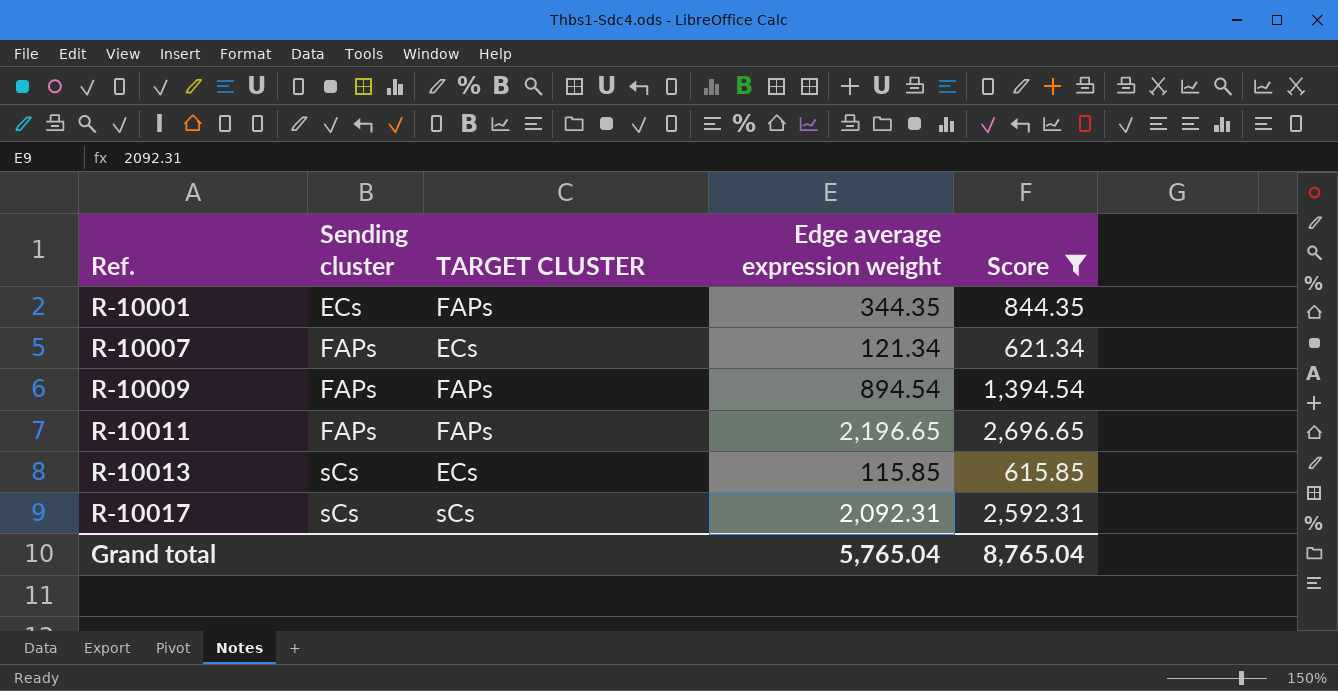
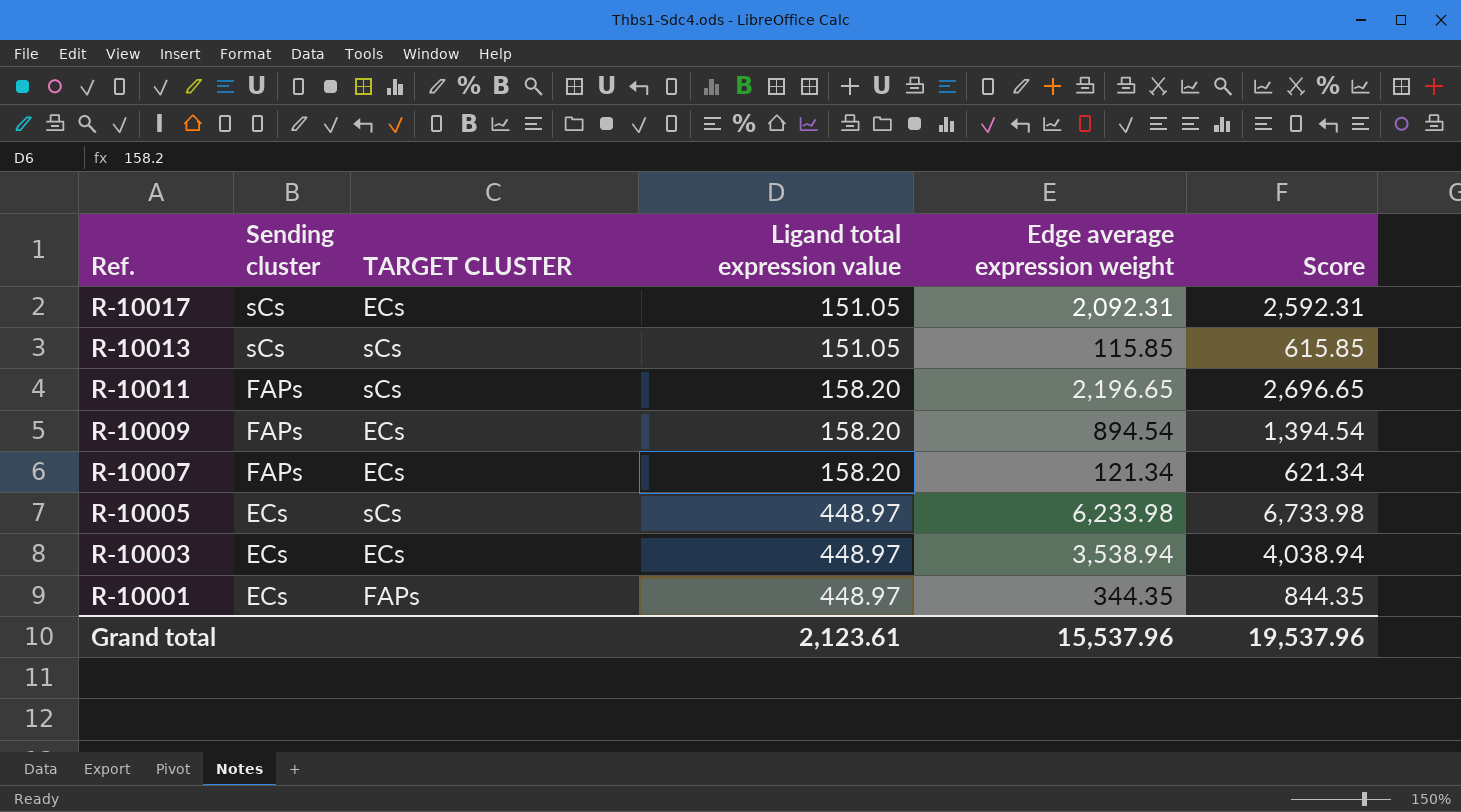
filter: Score <= 2,696.65 -> none
row order: Ref. ascending -> Ref. descending
column Ligand total expression value | position: none -> 4
R-10017 | TARGET CLUSTER: sCs -> ECs
R-10013 | TARGET CLUSTER: ECs -> sCs
R-10011 | TARGET CLUSTER: FAPs -> sCs
R-10009 | TARGET CLUSTER: FAPs -> ECs
Grand total | Edge average expression weight: 5,765.04 -> 15,537.96
Grand total | Score: 8,765.04 -> 19,537.96

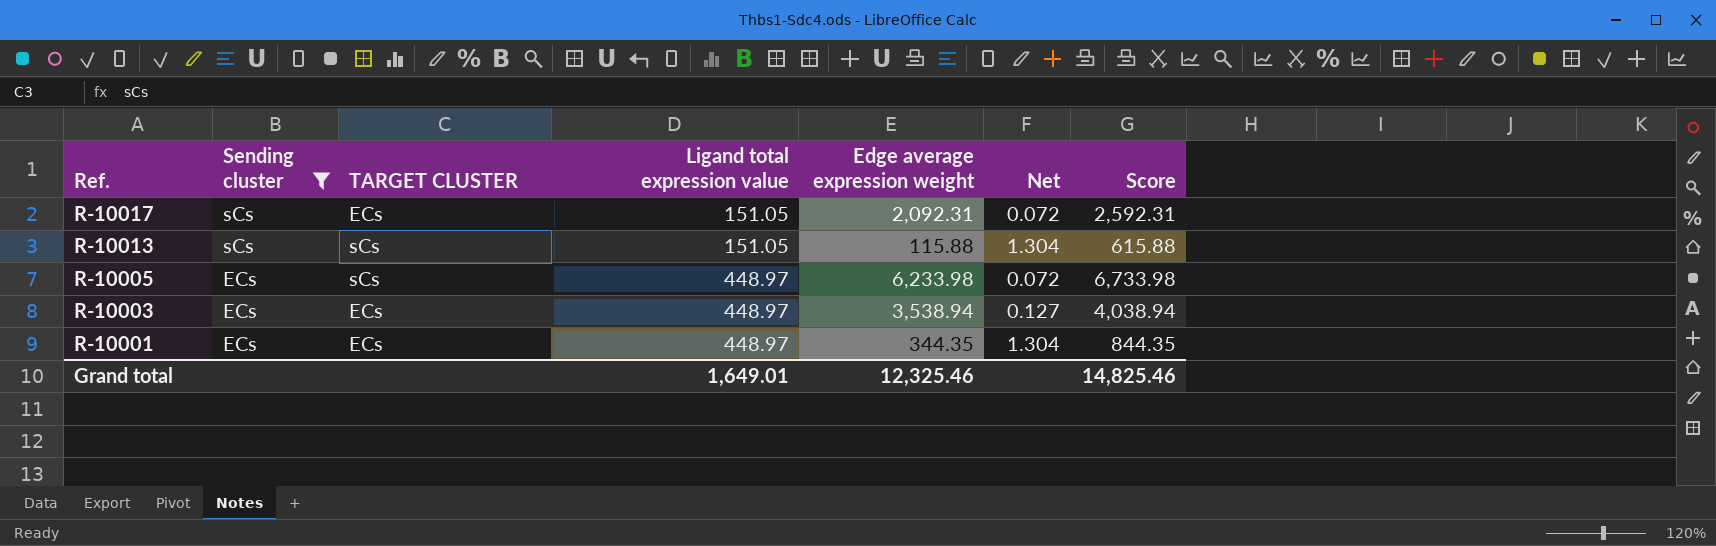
filter: none -> Sending cluster != FAPs
column Net | formula: none -> [Ligand total expression value] / [Edge average expression weight]
R-10013 | Edge average expression weight: 115.85 -> 115.88
R-10013 | Score: 615.85 -> 615.88
R-10001 | TARGET CLUSTER: FAPs -> ECs
Grand total | Ligand total expression value: 2,123.61 -> 1,649.01
Grand total | Edge average expression weight: 15,537.96 -> 12,325.46
Grand total | Score: 19,537.96 -> 14,825.46

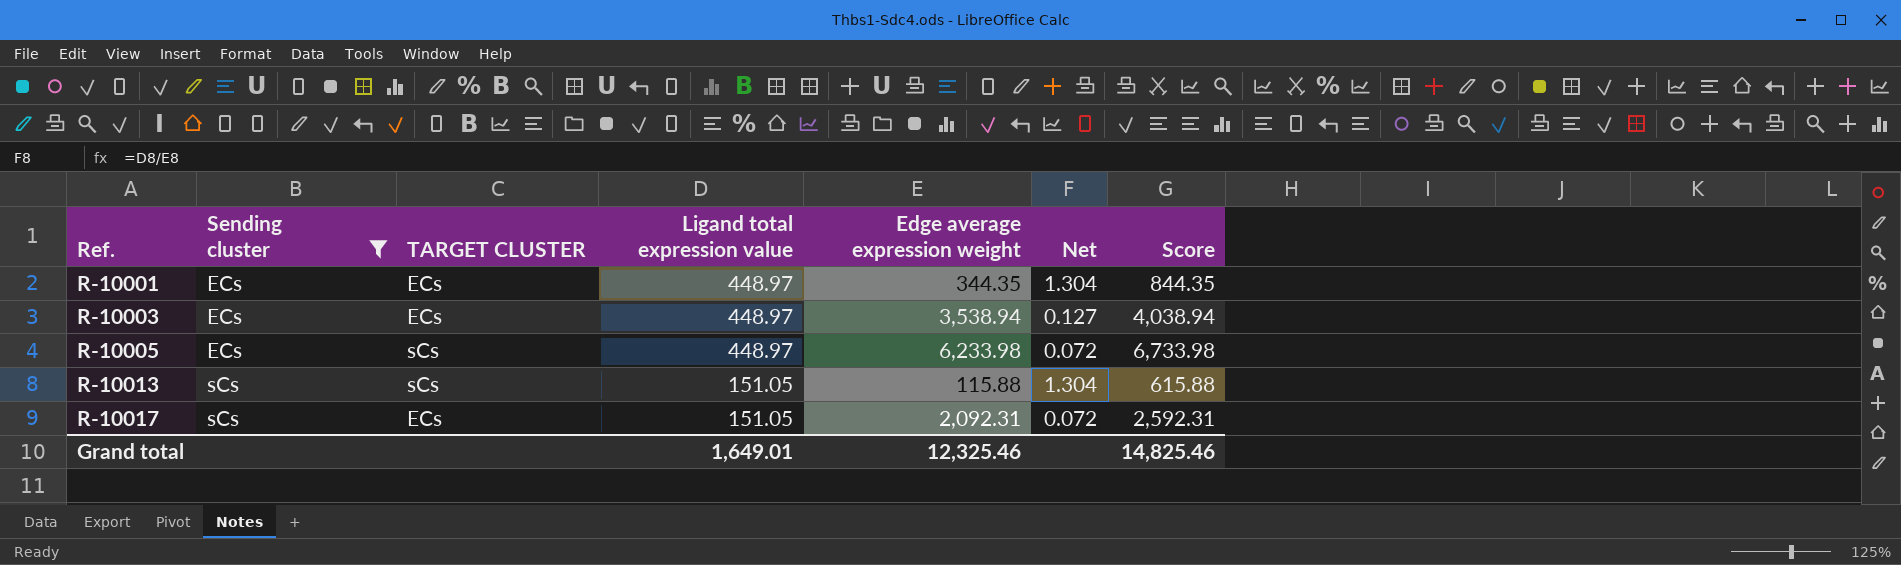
row order: Ref. descending -> Ref. ascending

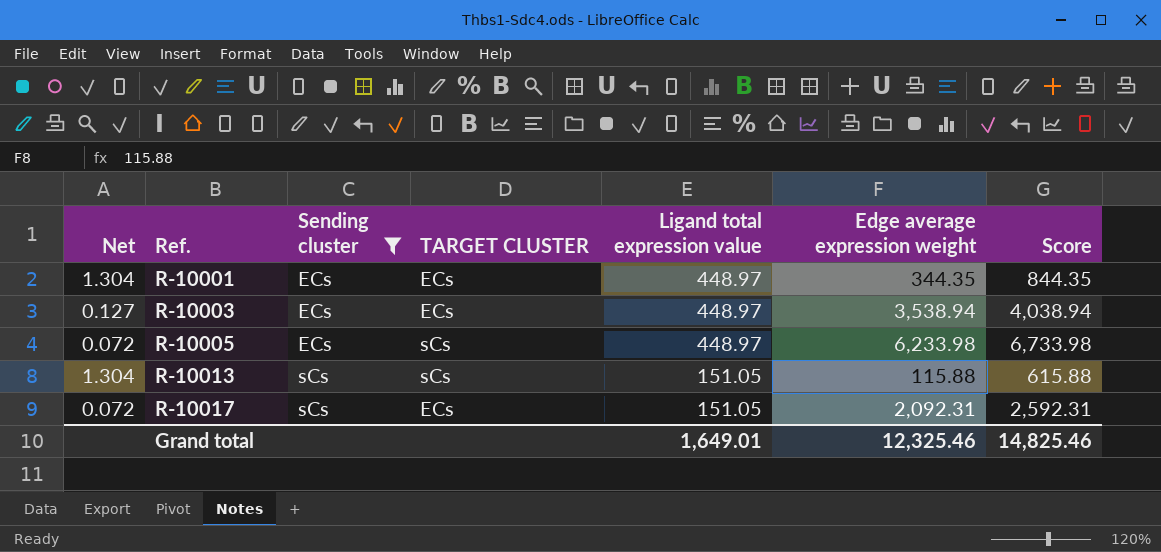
column Net | position: 6 -> 1

